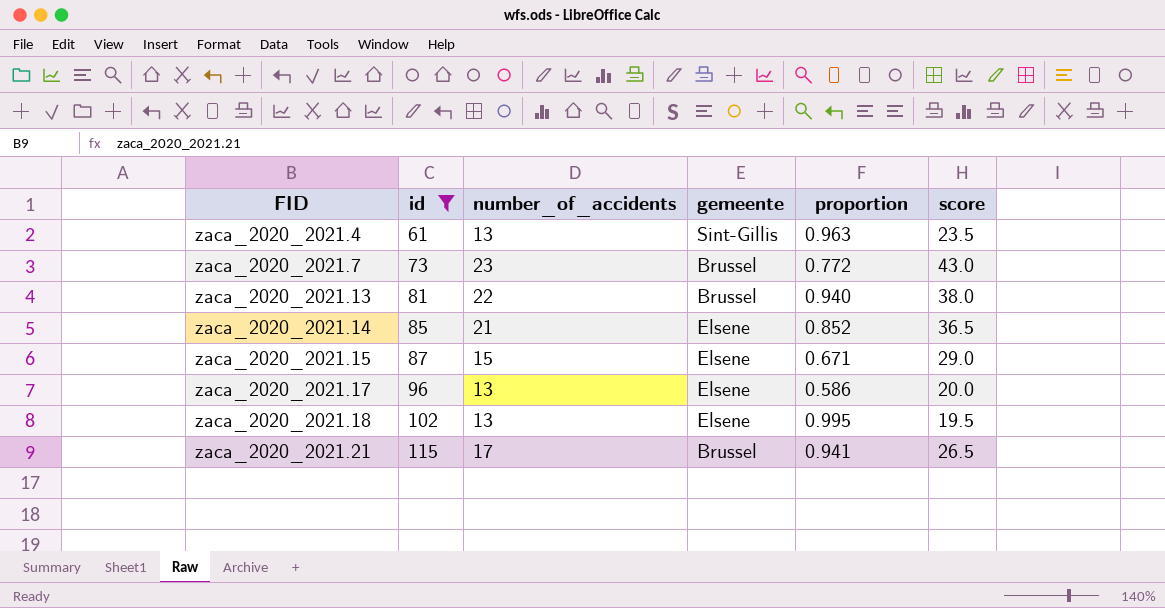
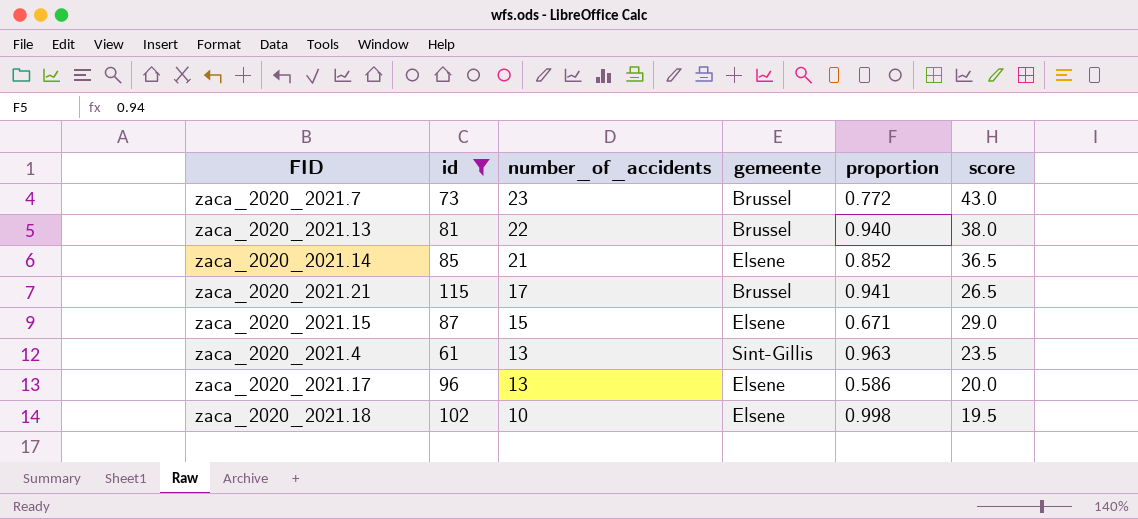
row order: FID ascending -> number_of_accidents descending
zaca_2020_2021.18 | number_of_accidents: 13 -> 10
zaca_2020_2021.18 | proportion: 0.995 -> 0.998

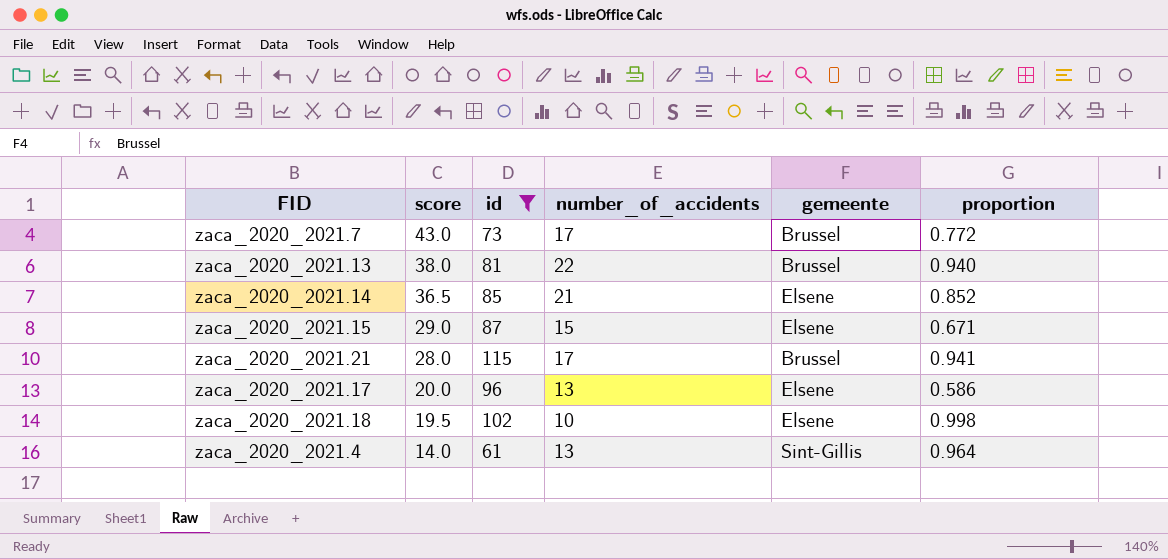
row order: number_of_accidents descending -> score descending
column score | position: 6 -> 2
zaca_2020_2021.7 | number_of_accidents: 23 -> 17
zaca_2020_2021.21 | score: 26.5 -> 28.0
zaca_2020_2021.4 | score: 23.5 -> 14.0
zaca_2020_2021.4 | proportion: 0.963 -> 0.964

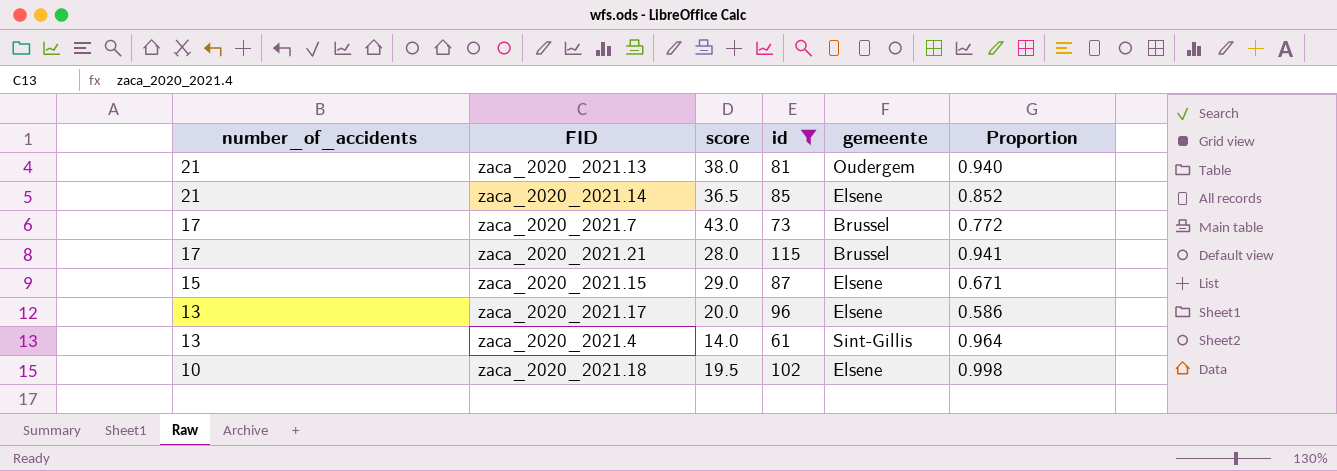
row order: score descending -> number_of_accidents descending
column number_of_accidents | position: 4 -> 1
column name: proportion -> Proportion
zaca_2020_2021.13 | number_of_accidents: 22 -> 21
zaca_2020_2021.13 | gemeente: Brussel -> Oudergem

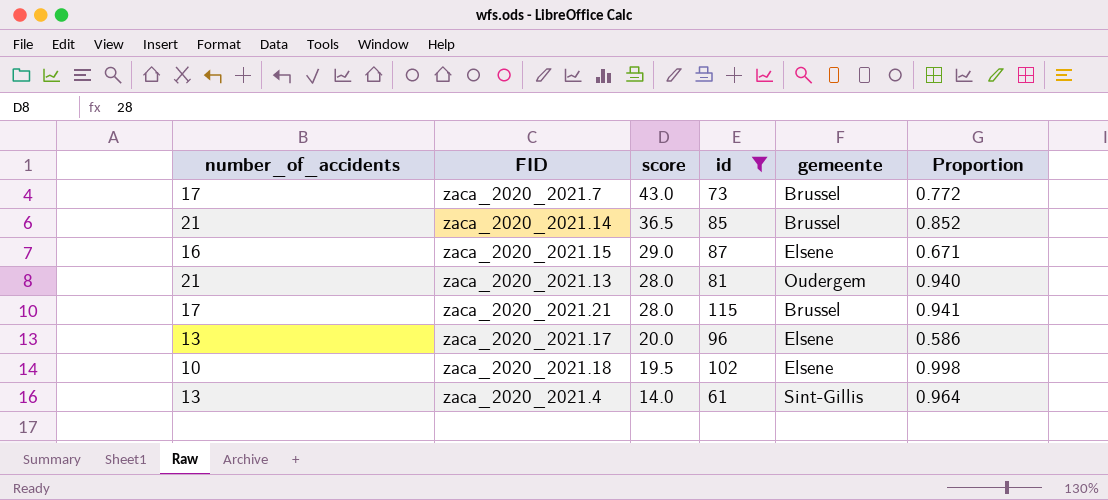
row order: number_of_accidents descending -> score descending
zaca_2020_2021.14 | gemeente: Elsene -> Brussel
zaca_2020_2021.15 | number_of_accidents: 15 -> 16
zaca_2020_2021.13 | score: 38.0 -> 28.0

